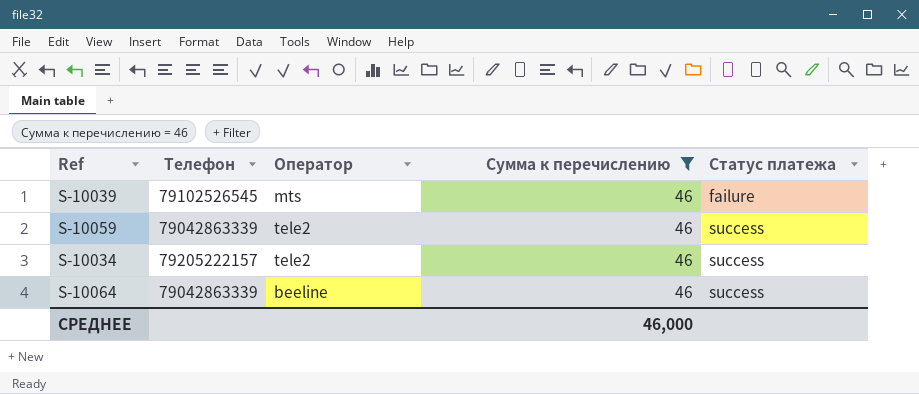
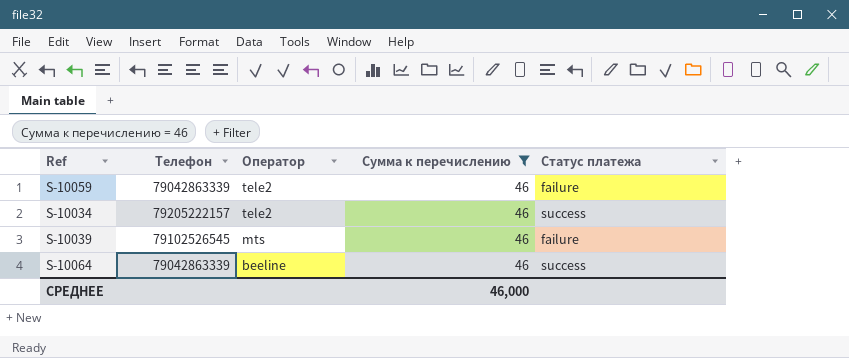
row order: Статус платежа ascending -> Оператор descending
S-10059 | Статус платежа: success -> failure

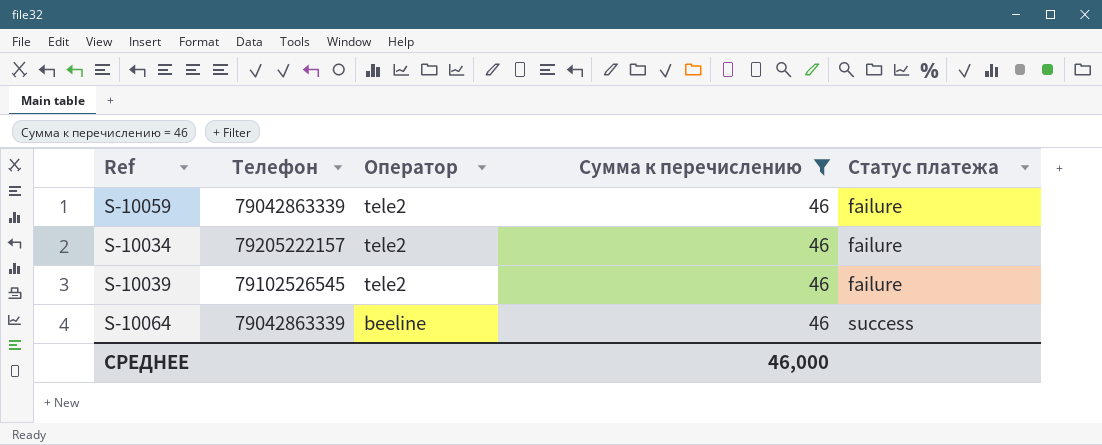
S-10034 | Статус платежа: success -> failure
S-10039 | Оператор: mts -> tele2

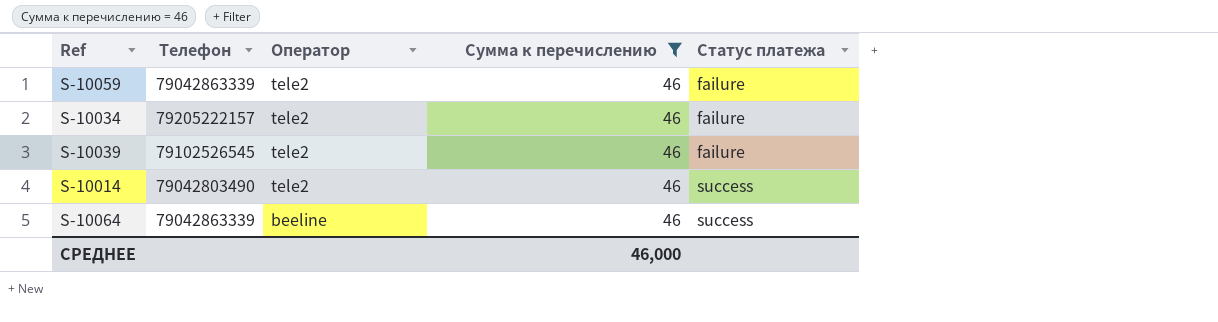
row S-10014: none -> 79042803490 | tele2 | 46 | success

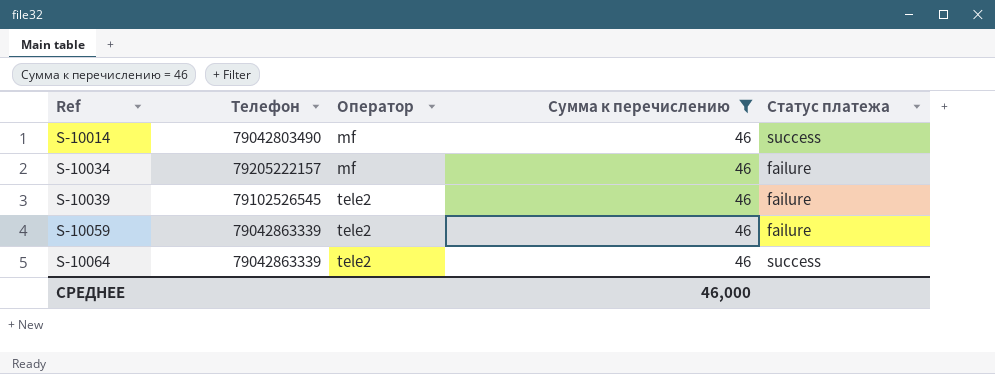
row order: Оператор descending -> Ref ascending
S-10014 | Оператор: tele2 -> mf
S-10034 | Оператор: tele2 -> mf
S-10064 | Оператор: beeline -> tele2

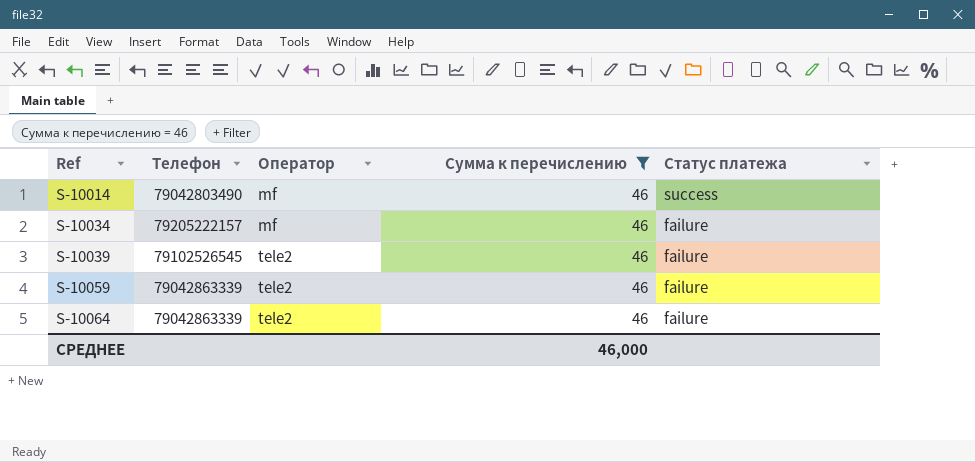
S-10064 | Статус платежа: success -> failure

